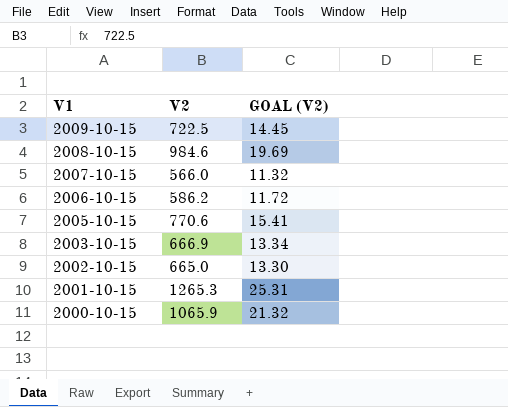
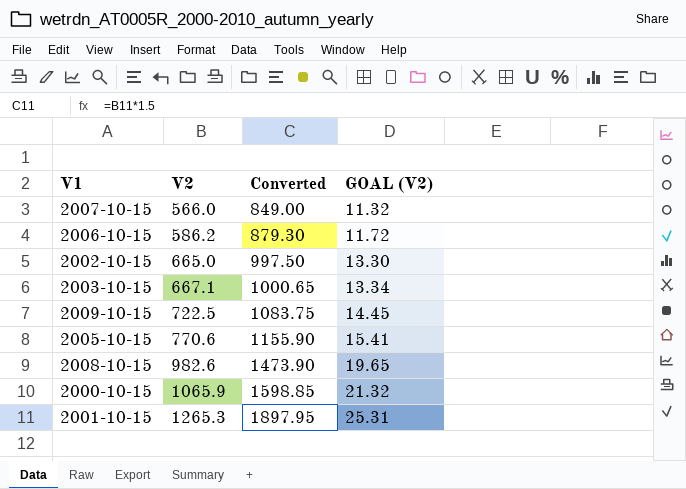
row order: V1 descending -> V2 ascending
column Converted | formula: none -> [V2] * 1.5
2003-10-15 | V2: 666.9 -> 667.1
2008-10-15 | V2: 984.6 -> 982.6
2008-10-15 | GOAL (V2): 19.69 -> 19.65

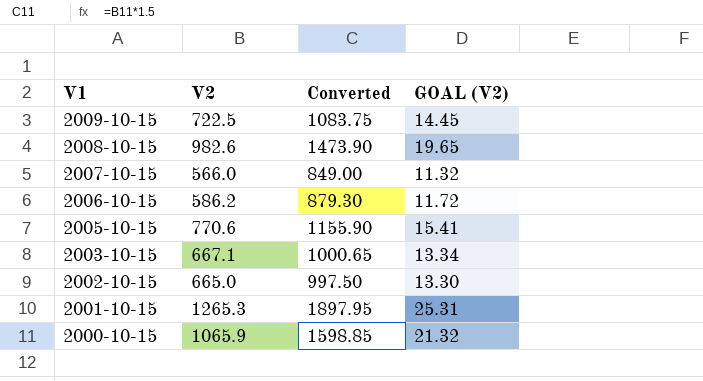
row order: V2 ascending -> V1 descending

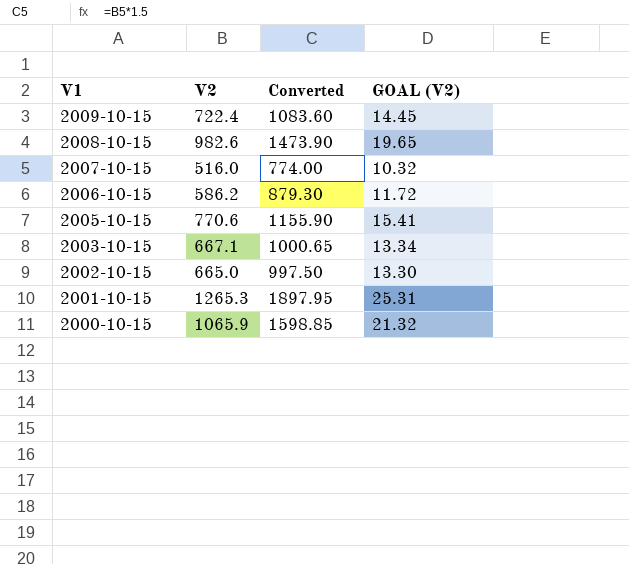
2009-10-15 | V2: 722.5 -> 722.4
2009-10-15 | Converted: 1083.75 -> 1083.60
2007-10-15 | V2: 566.0 -> 516.0
2007-10-15 | Converted: 849.00 -> 774.00
2007-10-15 | GOAL (V2): 11.32 -> 10.32

